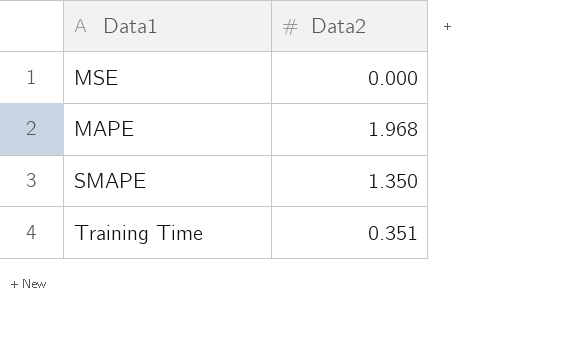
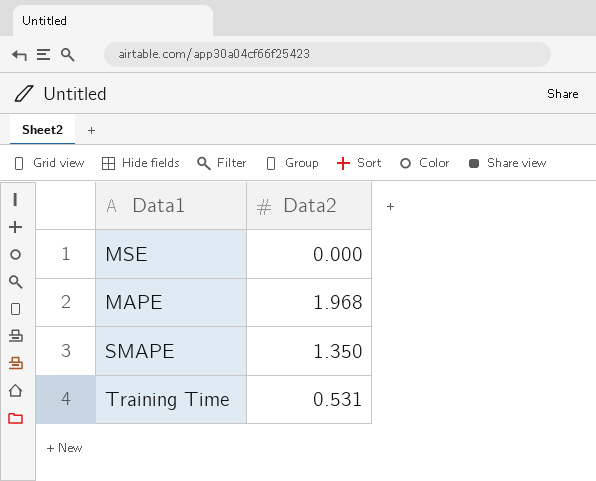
Training Time | Data2: 0.351 -> 0.531

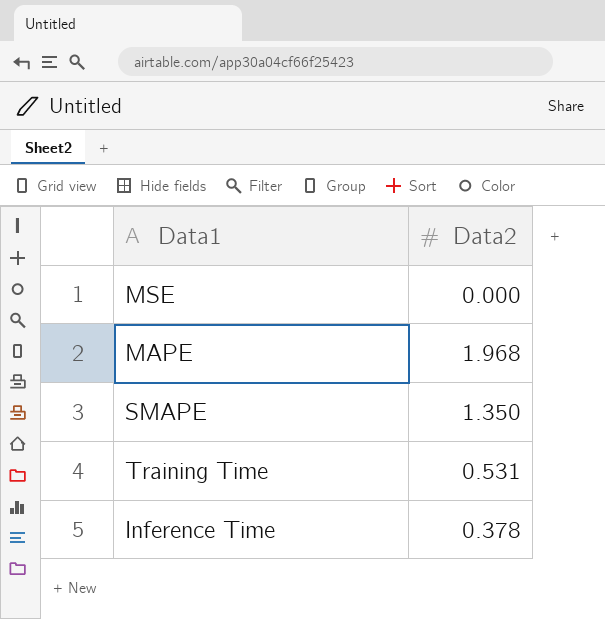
row Inference Time: none -> 0.378

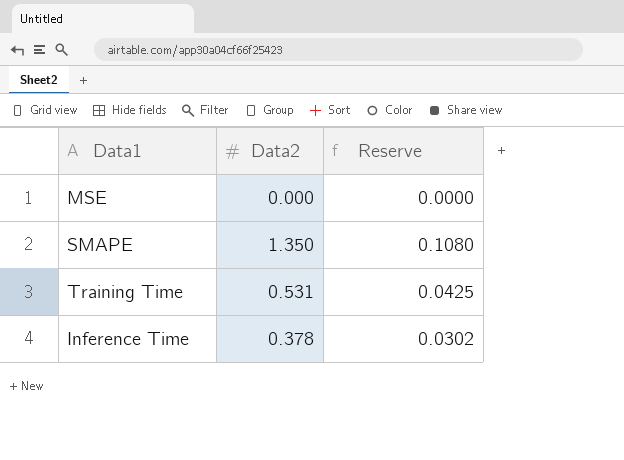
column Reserve | formula: none -> [Data2] * 0.08
row MAPE: 1.968 -> none

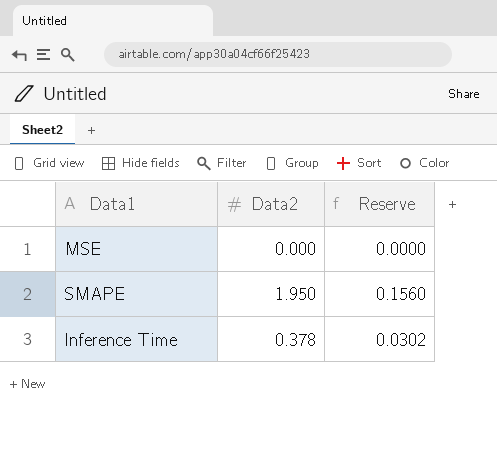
row Training Time: 0.531 | 0.0425 -> none
SMAPE | Data2: 1.350 -> 1.950
SMAPE | Reserve: 0.1080 -> 0.1560

